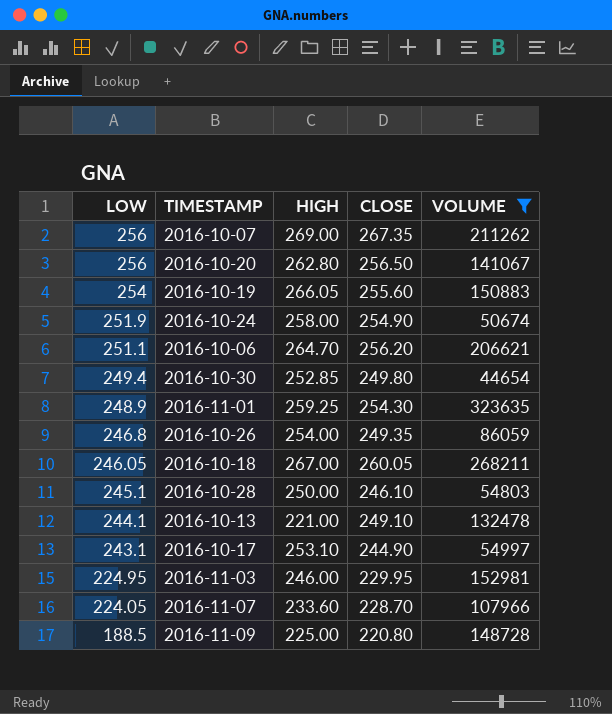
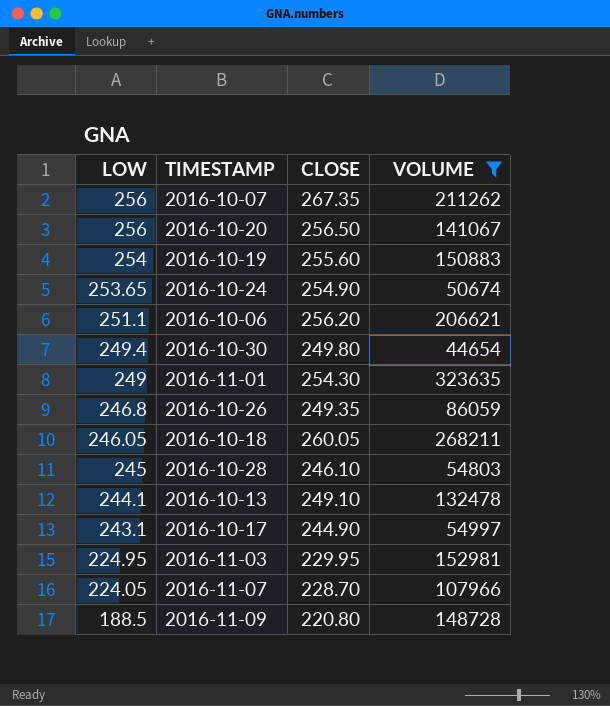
column HIGH | position: 3 -> none
2016-10-24 | LOW: 251.9 -> 253.65
2016-11-01 | LOW: 248.9 -> 249
2016-10-28 | LOW: 245.1 -> 245

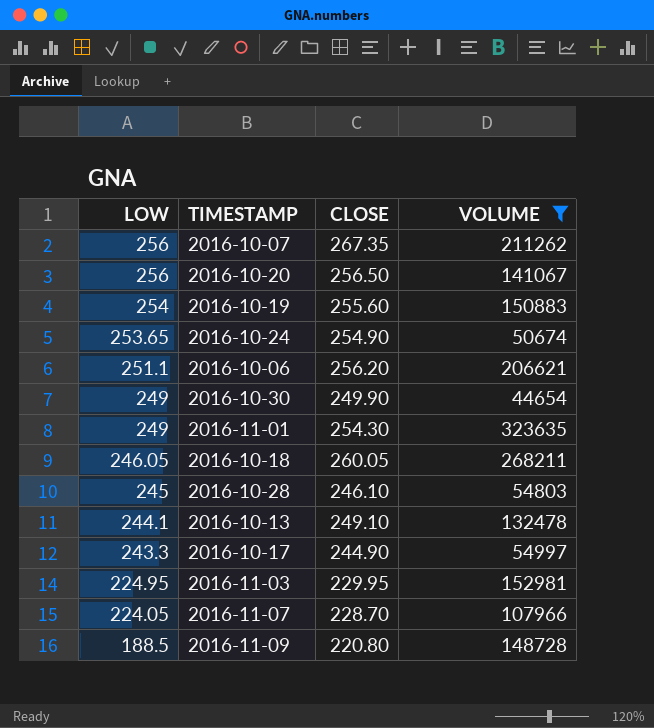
row 2016-10-26: 246.8 | 249.35 | 86059 -> none
2016-10-30 | LOW: 249.4 -> 249
2016-10-30 | CLOSE: 249.80 -> 249.90
2016-10-17 | LOW: 243.1 -> 243.3

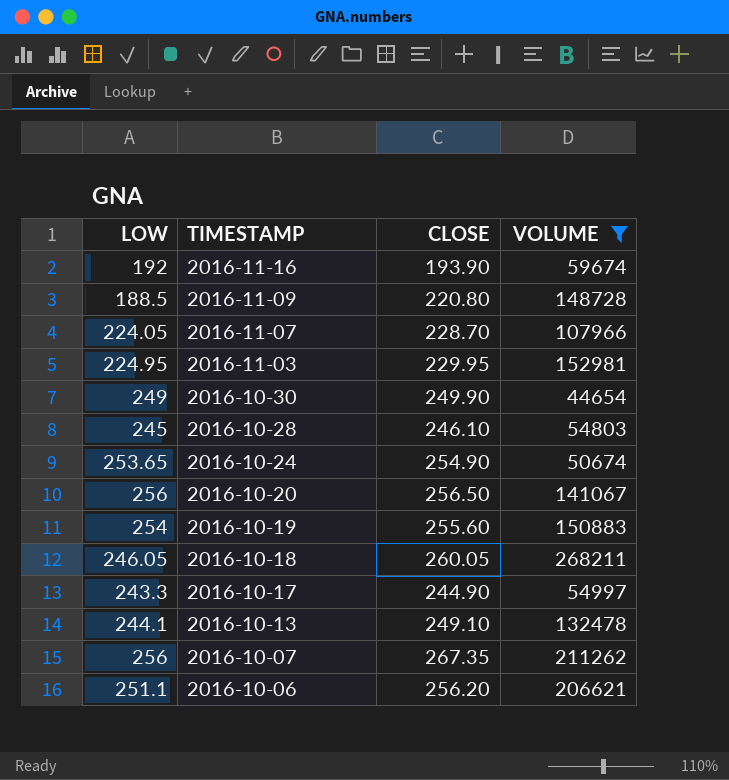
row order: LOW descending -> TIMESTAMP descending
row 2016-11-01: 249 | 254.30 | 323635 -> none
row 2016-11-16: none -> 192 | 193.90 | 59674

